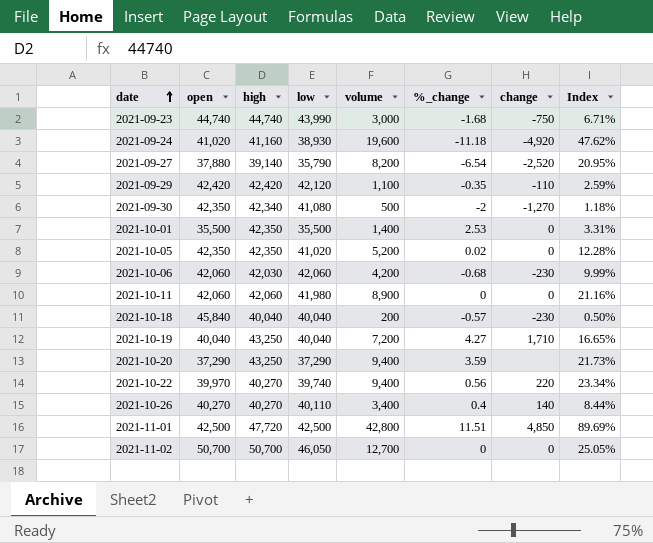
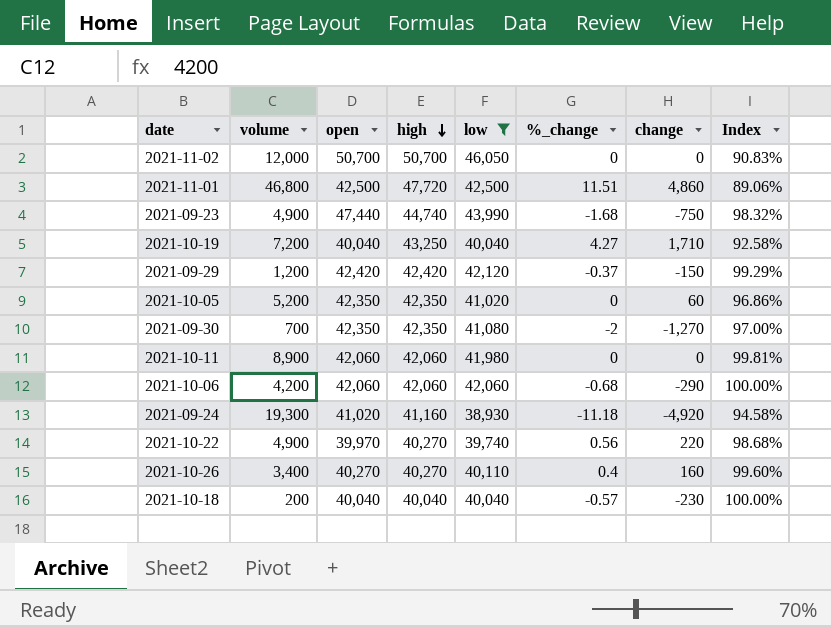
filter: none -> low >= 38,930
row order: date ascending -> high descending
column volume | position: 5 -> 2
column Index | formula: [volume] / [high] -> [low] / [high]
2021-11-02 | volume: 12,700 -> 12,000
2021-11-01 | volume: 42,800 -> 46,800
2021-11-01 | change: 4,850 -> 4,860
2021-09-23 | volume: 3,000 -> 4,900
2021-09-23 | open: 44,740 -> 47,440
2021-09-29 | volume: 1,100 -> 1,200
2021-09-29 | %_change: -0.35 -> -0.37
2021-09-29 | change: -110 -> -150
2021-10-05 | %_change: 0.02 -> 0
2021-10-05 | change: 0 -> 60
2021-09-30 | volume: 500 -> 700
2021-09-30 | high: 42,340 -> 42,350
2021-10-06 | high: 42,030 -> 42,060
2021-10-06 | change: -230 -> -290
2021-09-24 | volume: 19,600 -> 19,300
2021-10-22 | volume: 9,400 -> 4,900
2021-10-26 | change: 140 -> 160
2021-10-18 | open: 45,840 -> 40,040

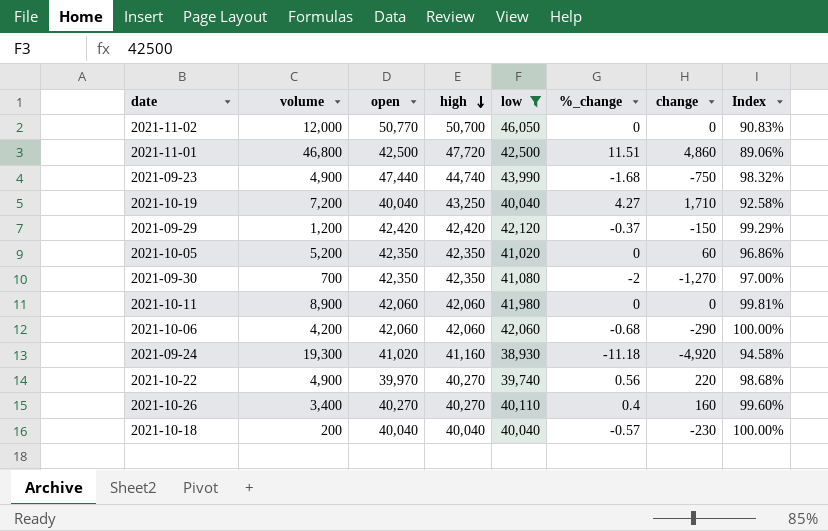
2021-11-02 | open: 50,700 -> 50,770

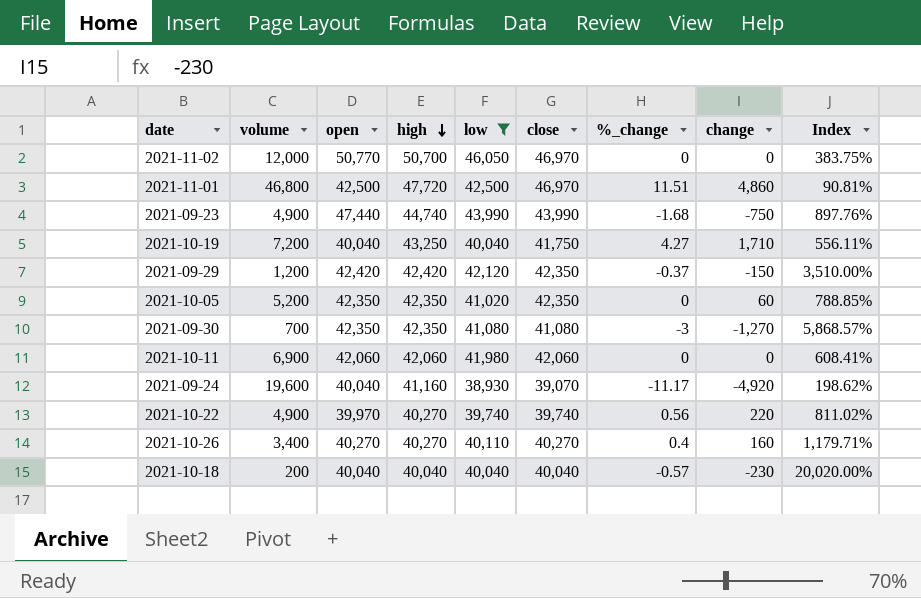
column close | position: none -> 6
column Index | formula: [low] / [high] -> [low] / [volume]
row 2021-10-06: 4,200 | 42,060 | 42,060 | 42,060 | -0.68 | -290 | 100.00% -> none
2021-09-30 | %_change: -2 -> -3
2021-10-11 | volume: 8,900 -> 6,900
2021-09-24 | volume: 19,300 -> 19,600
2021-09-24 | open: 41,020 -> 40,040
2021-09-24 | %_change: -11.18 -> -11.17

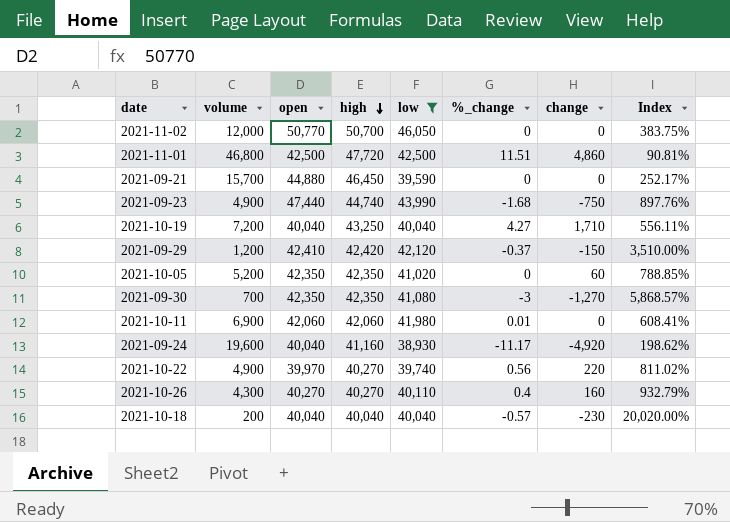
column close | position: 6 -> none
row 2021-09-21: none -> 15,700 | 44,880 | 46,450 | 39,590 | 0 | 0 | 252.17%
2021-09-29 | open: 42,420 -> 42,410
2021-10-11 | %_change: 0 -> 0.01
2021-10-26 | volume: 3,400 -> 4,300
2021-10-26 | Index: 1,179.71% -> 932.79%

